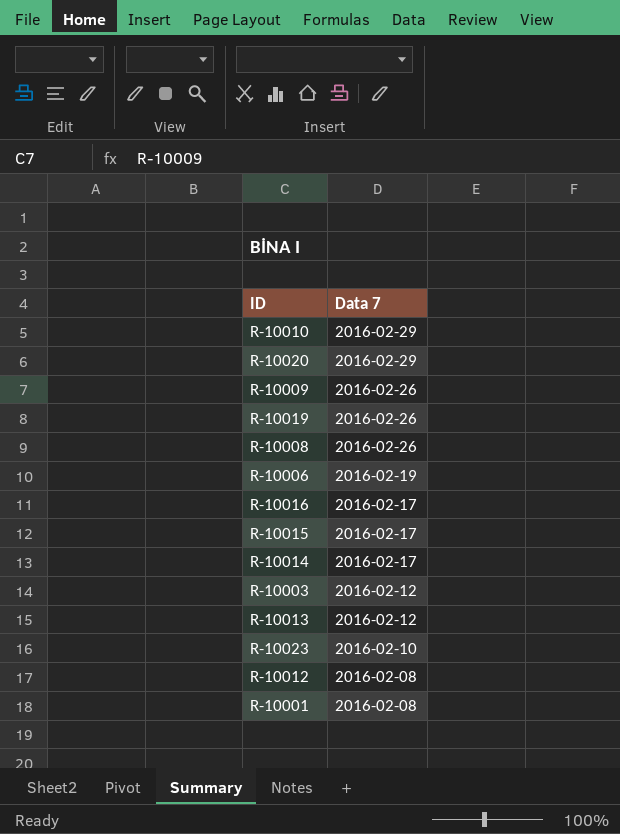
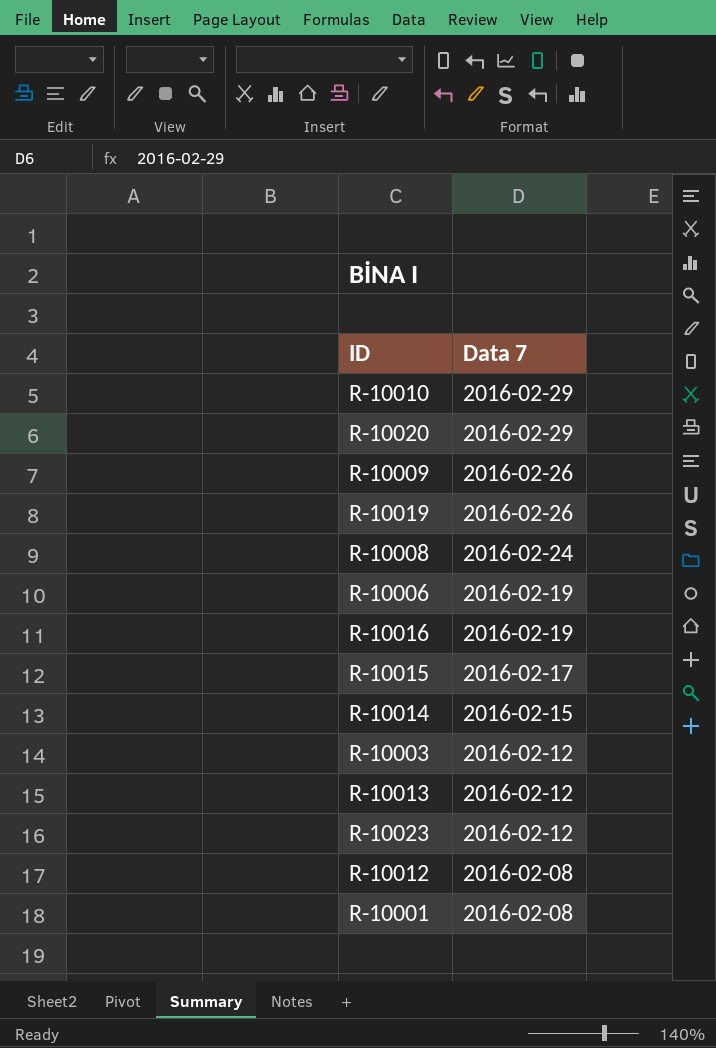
R-10008 | Data 7: 2016-02-26 -> 2016-02-24
R-10016 | Data 7: 2016-02-17 -> 2016-02-19
R-10014 | Data 7: 2016-02-17 -> 2016-02-15
R-10023 | Data 7: 2016-02-10 -> 2016-02-12

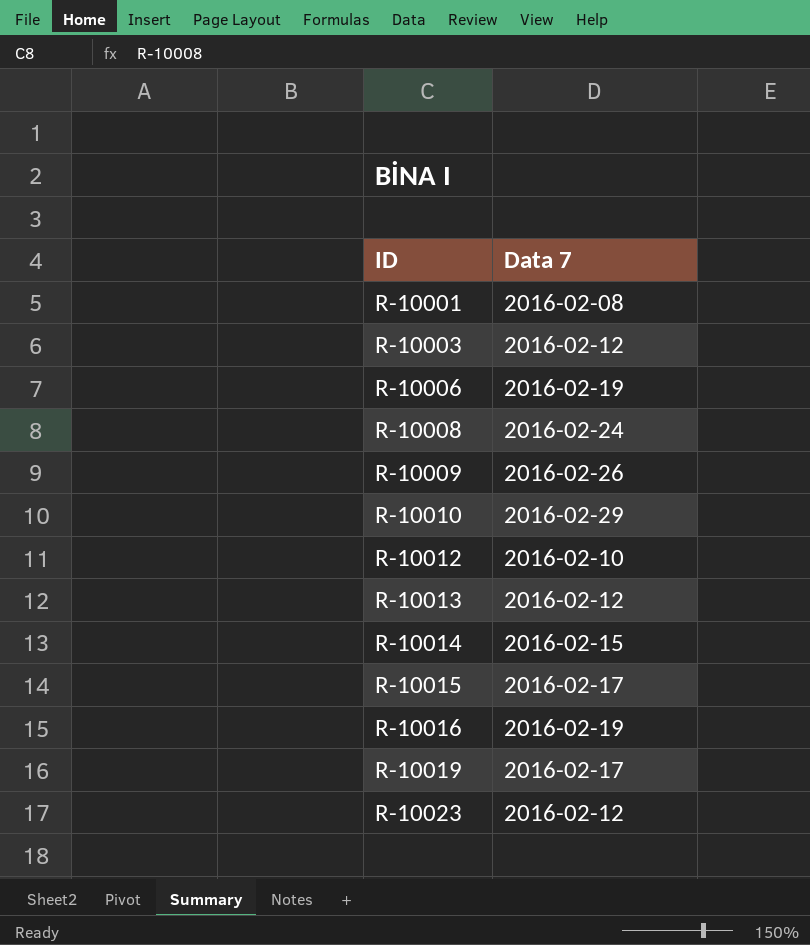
row order: Data 7 descending -> ID ascending
row R-10020: 2016-02-29 -> none
R-10012 | Data 7: 2016-02-08 -> 2016-02-10
R-10019 | Data 7: 2016-02-26 -> 2016-02-17

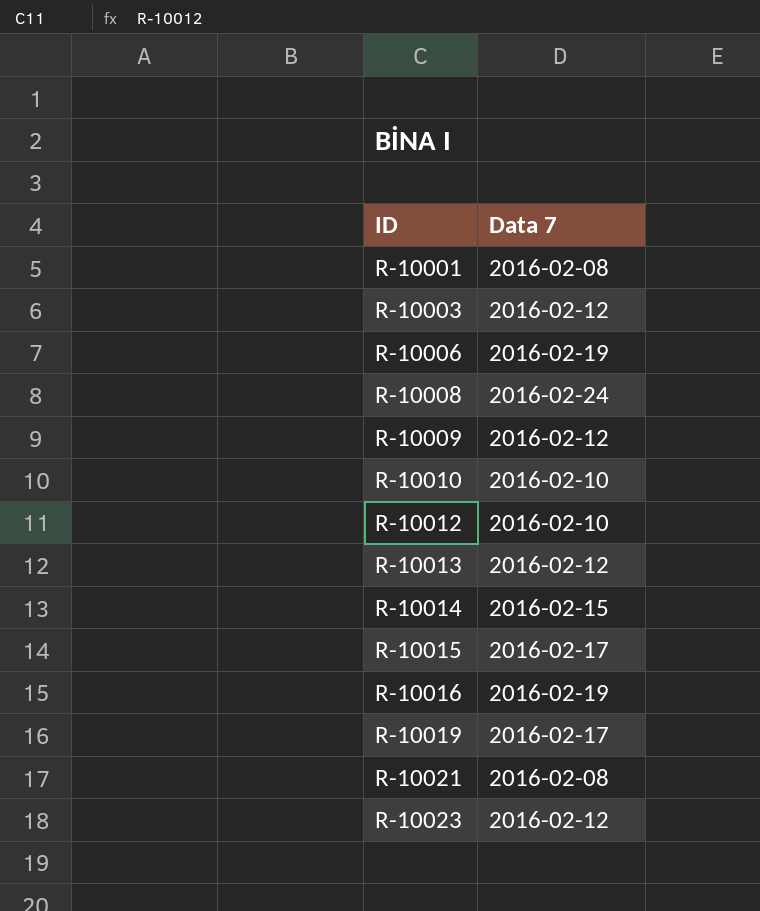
R-10009 | Data 7: 2016-02-26 -> 2016-02-12
R-10010 | Data 7: 2016-02-29 -> 2016-02-10
row R-10021: none -> 2016-02-08

